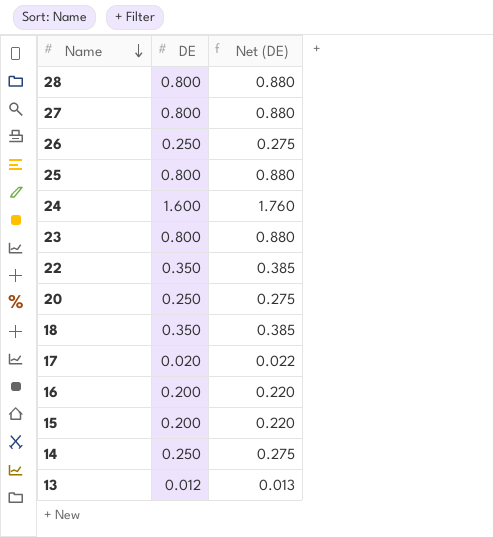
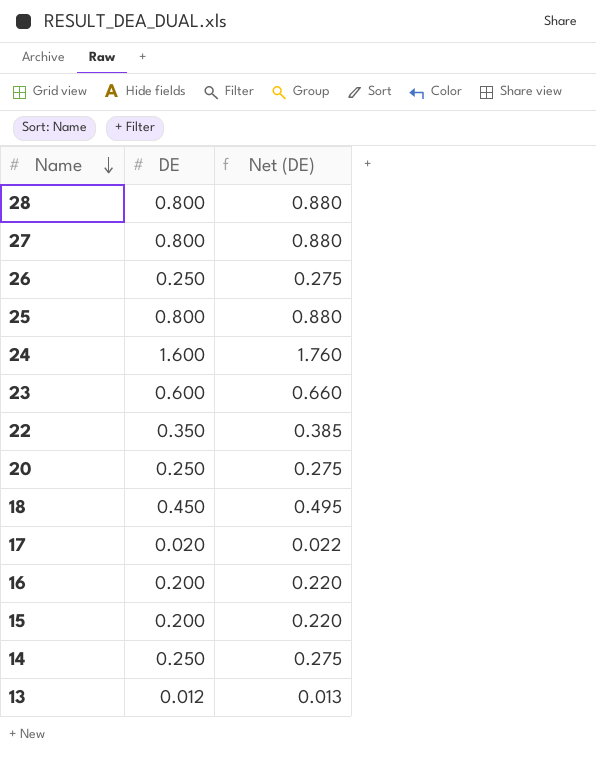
23 | DE: 0.800 -> 0.600
23 | Net (DE): 0.880 -> 0.660
18 | DE: 0.350 -> 0.450
18 | Net (DE): 0.385 -> 0.495

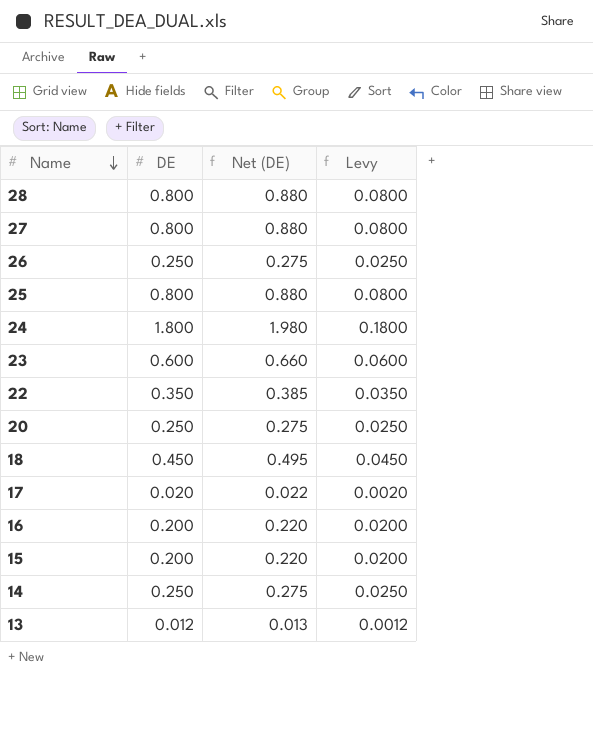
column Levy | formula: none -> [DE] * 0.1
24 | DE: 1.600 -> 1.800
24 | Net (DE): 1.760 -> 1.980

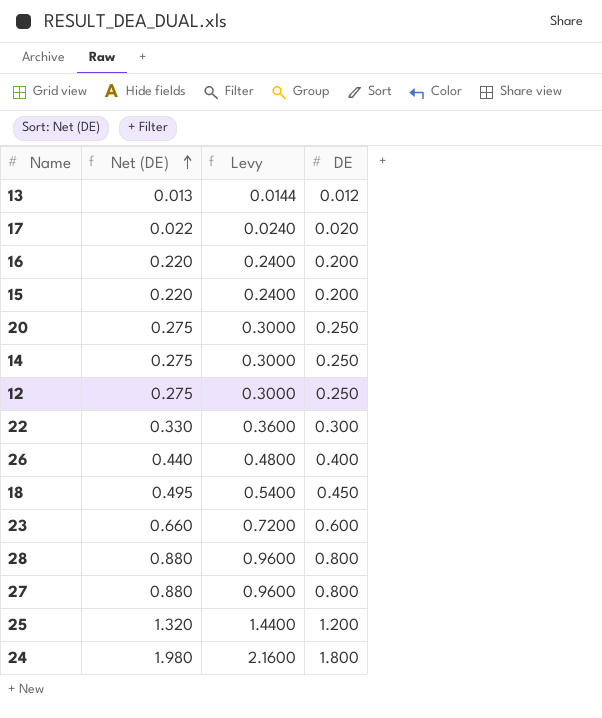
row order: Name descending -> Net (DE) ascending
column Levy | formula: [DE] * 0.1 -> [DE] * 1.2
column DE | position: 2 -> 4
row 12: none -> 0.275 | 0.3000 | 0.250
22 | Net (DE): 0.385 -> 0.330
22 | DE: 0.350 -> 0.300
26 | Net (DE): 0.275 -> 0.440
26 | DE: 0.250 -> 0.400
25 | Net (DE): 0.880 -> 1.320
25 | DE: 0.800 -> 1.200

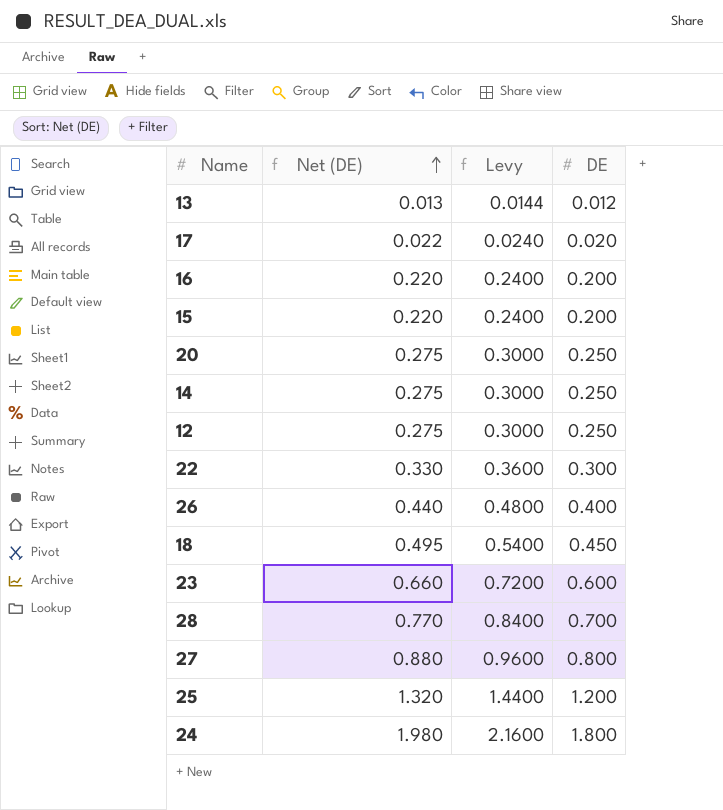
28 | Net (DE): 0.880 -> 0.770
28 | Levy: 0.9600 -> 0.8400
28 | DE: 0.800 -> 0.700

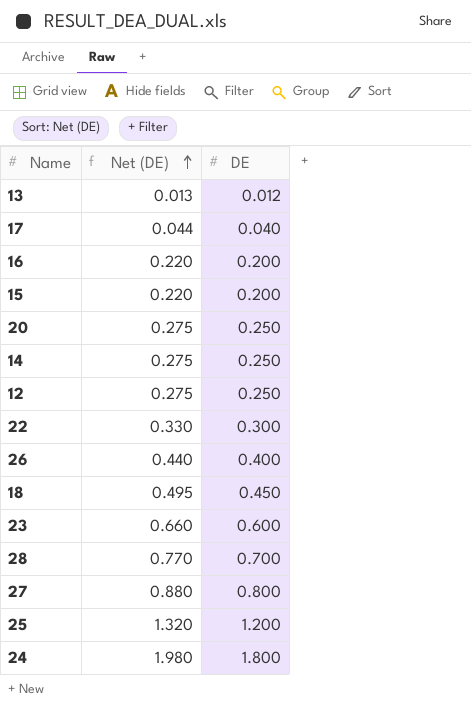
column Levy | formula: [DE] * 1.2 -> none
17 | Net (DE): 0.022 -> 0.044
17 | DE: 0.020 -> 0.040

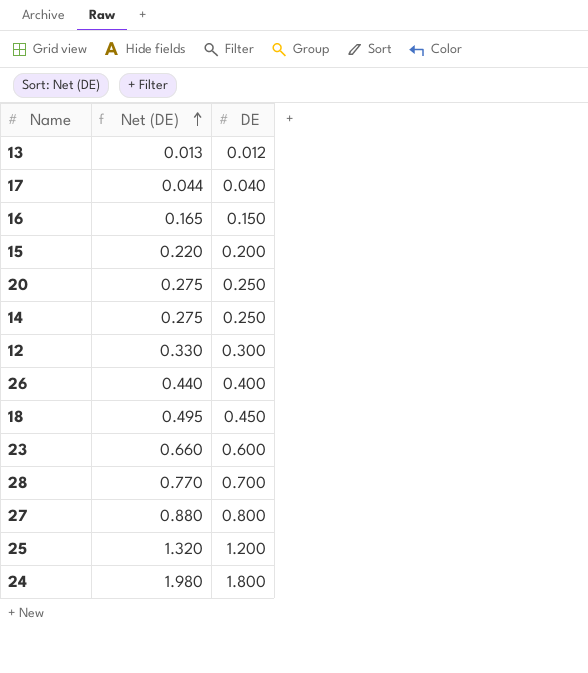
row 22: 0.330 | 0.300 -> none
16 | Net (DE): 0.220 -> 0.165
16 | DE: 0.200 -> 0.150
12 | Net (DE): 0.275 -> 0.330
12 | DE: 0.250 -> 0.300

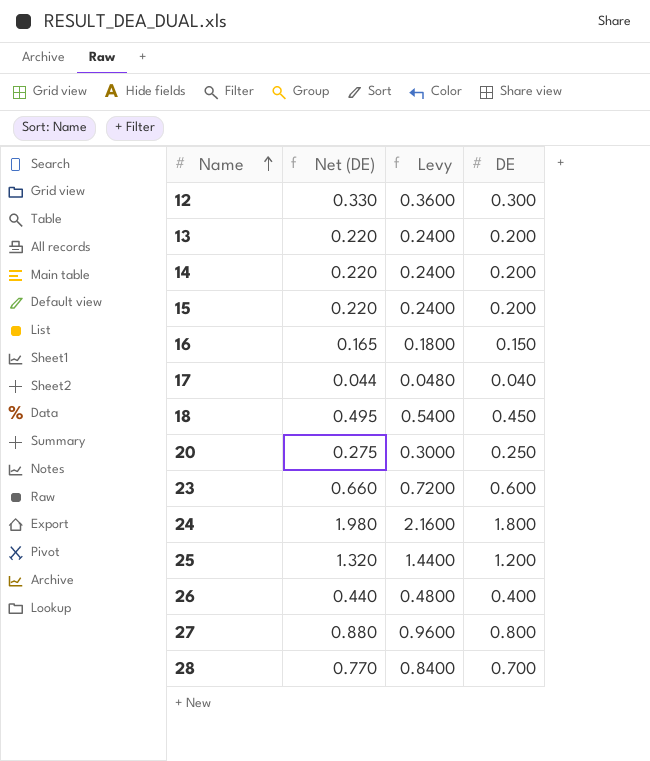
row order: Net (DE) ascending -> Name ascending
column Levy | formula: none -> [DE] * 1.2
13 | Net (DE): 0.013 -> 0.220
13 | DE: 0.012 -> 0.200
14 | Net (DE): 0.275 -> 0.220
14 | DE: 0.250 -> 0.200

